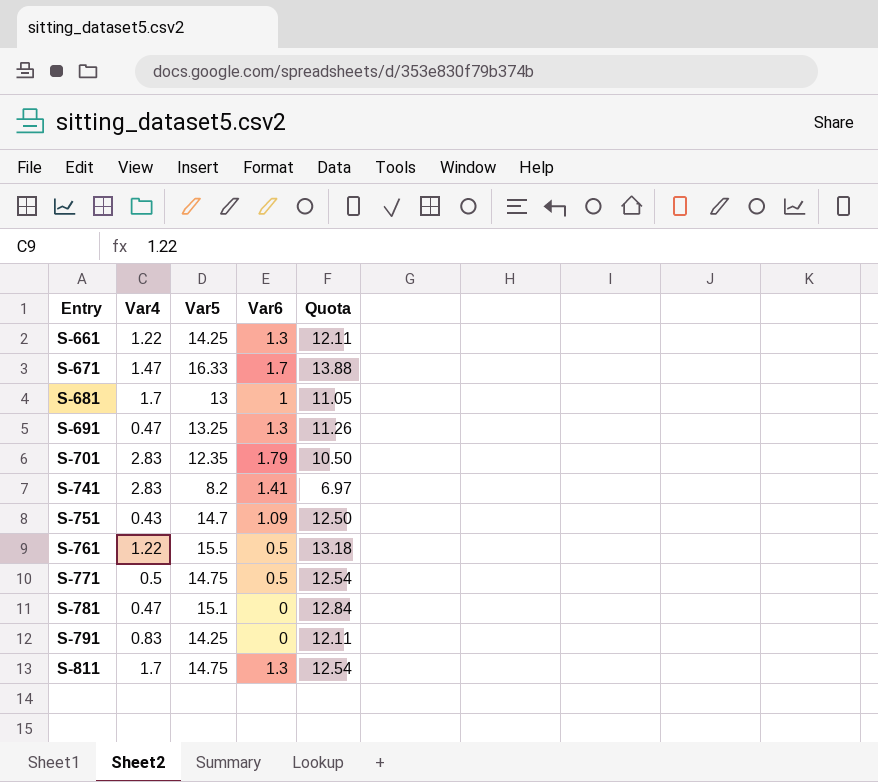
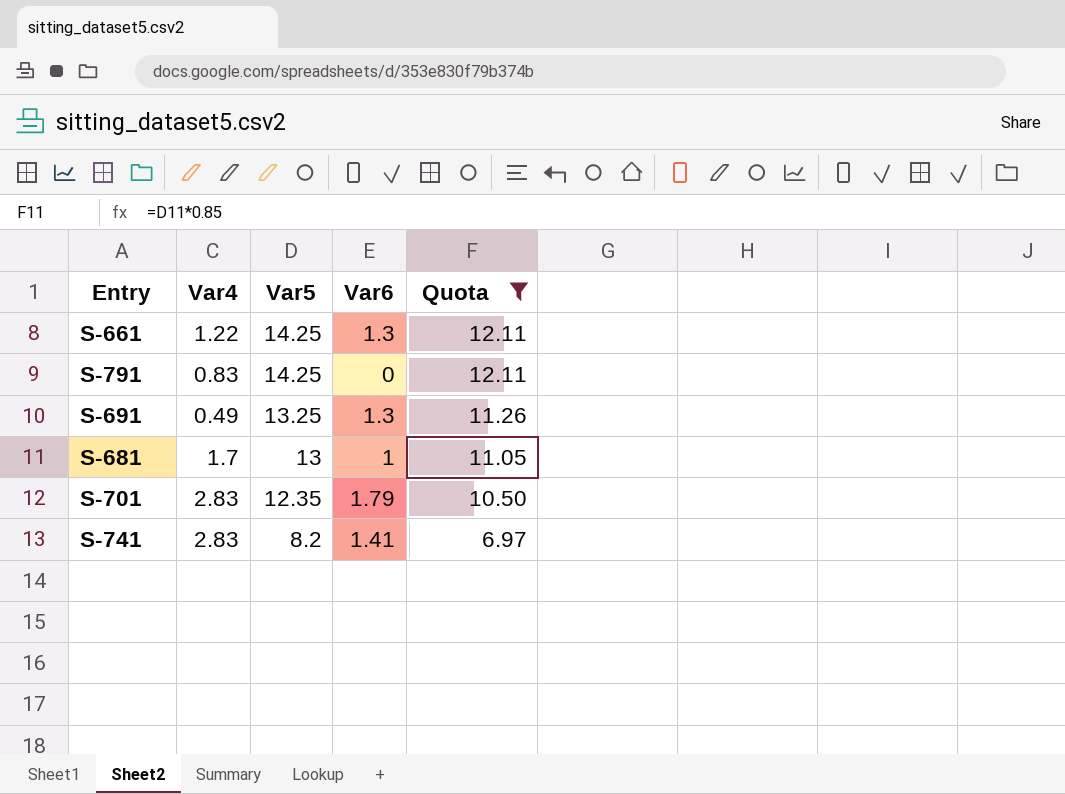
filter: none -> Quota <= 12.11
row order: Entry ascending -> Var5 descending
S-691 | Var4: 0.47 -> 0.49

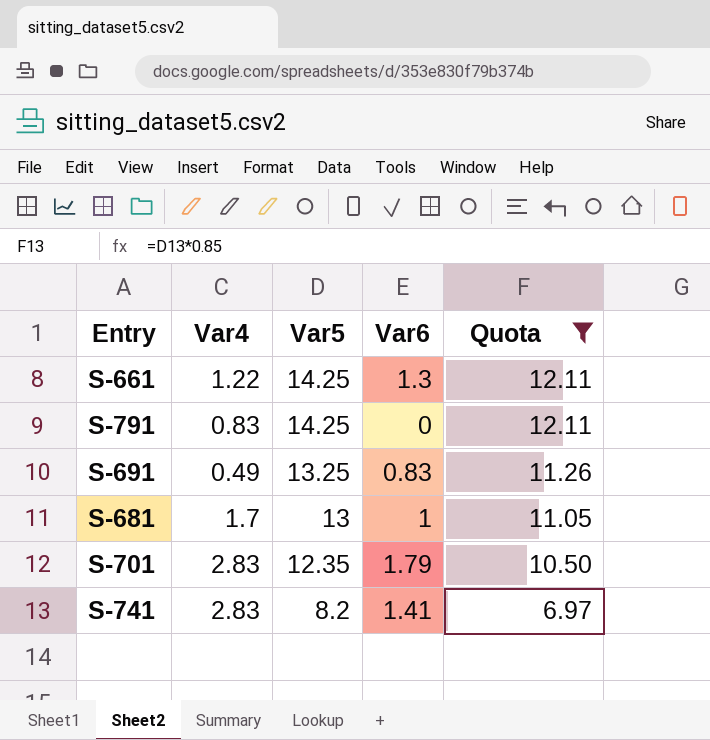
S-691 | Var6: 1.3 -> 0.83

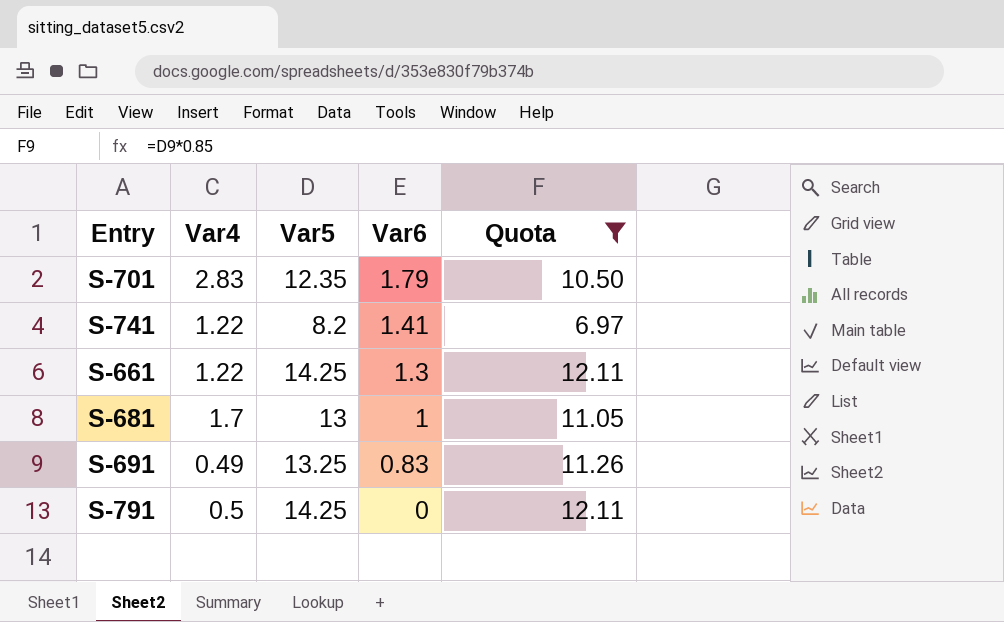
row order: Var5 descending -> Var6 descending
S-741 | Var4: 2.83 -> 1.22
S-791 | Var4: 0.83 -> 0.5

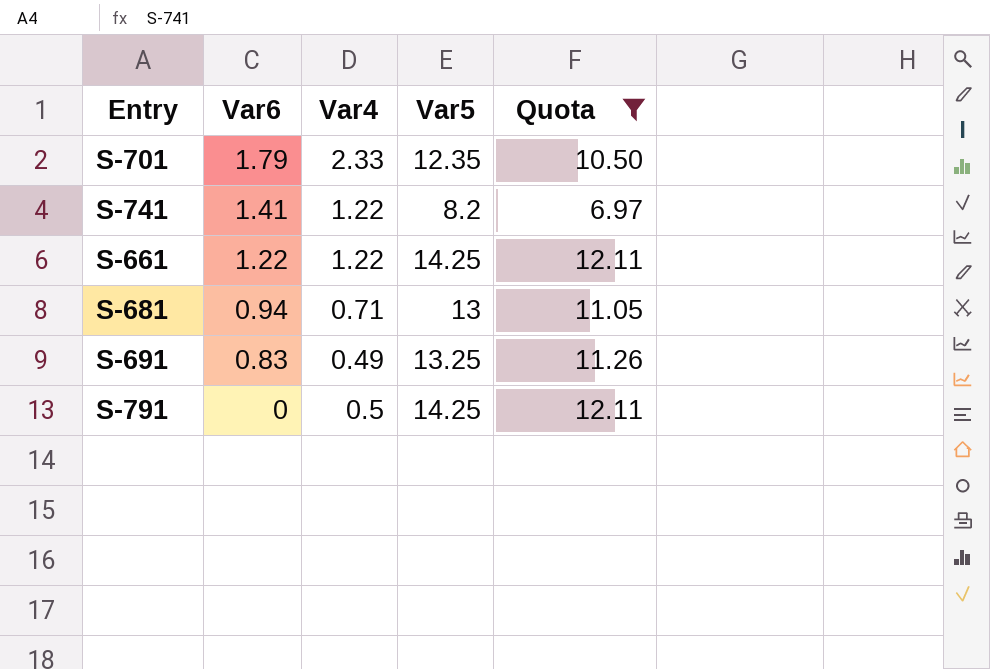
column Var6 | position: 4 -> 2
S-701 | Var4: 2.83 -> 2.33
S-661 | Var6: 1.3 -> 1.22
S-681 | Var6: 1 -> 0.94
S-681 | Var4: 1.7 -> 0.71

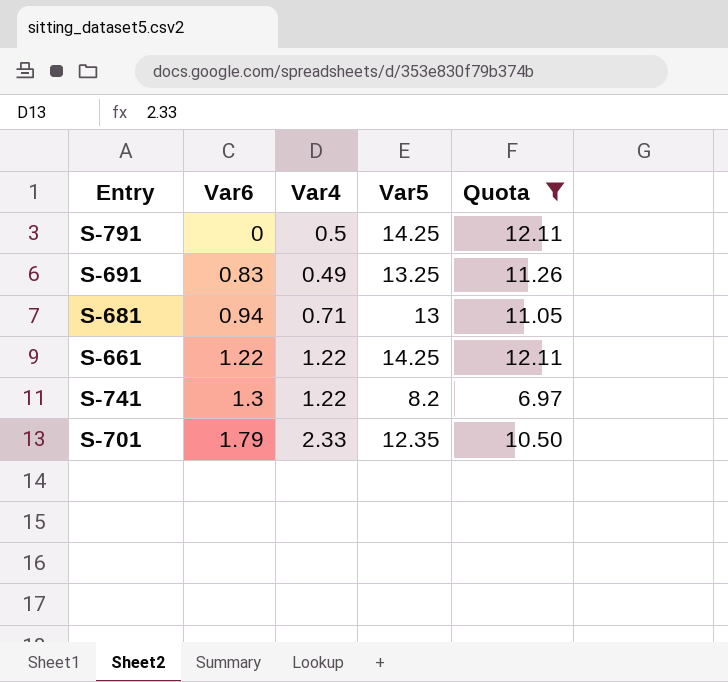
row order: Var6 descending -> Var6 ascending
S-741 | Var6: 1.41 -> 1.3

